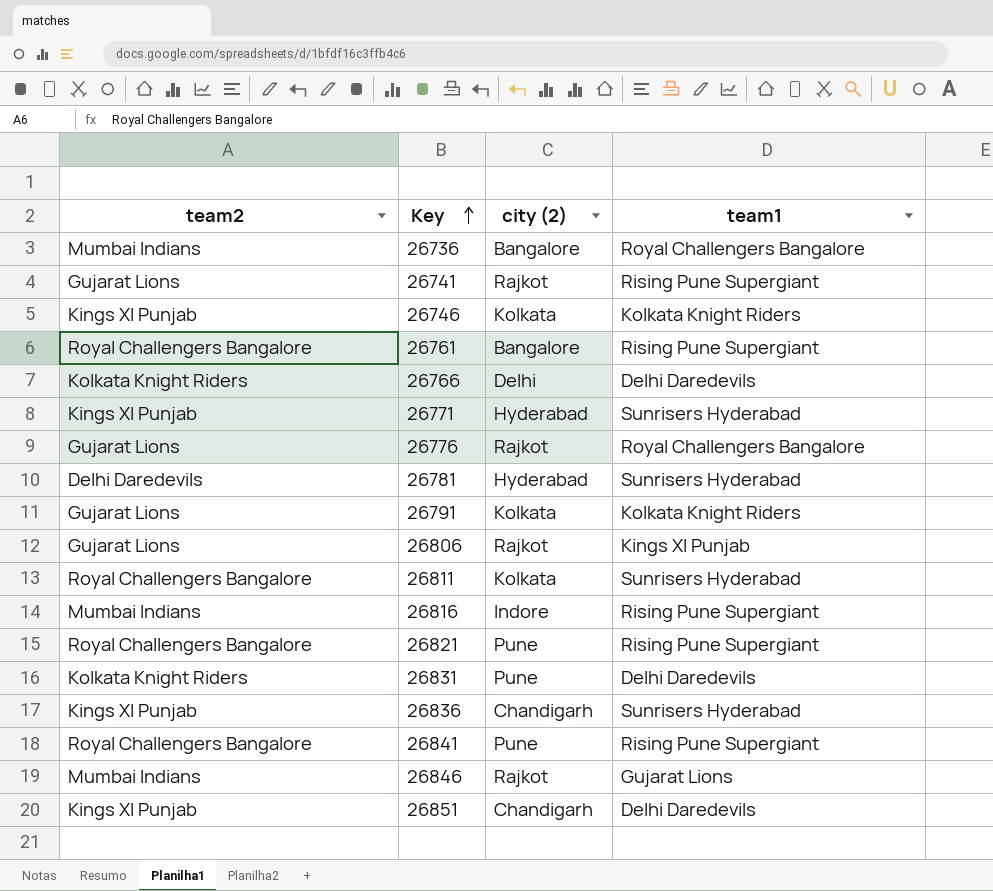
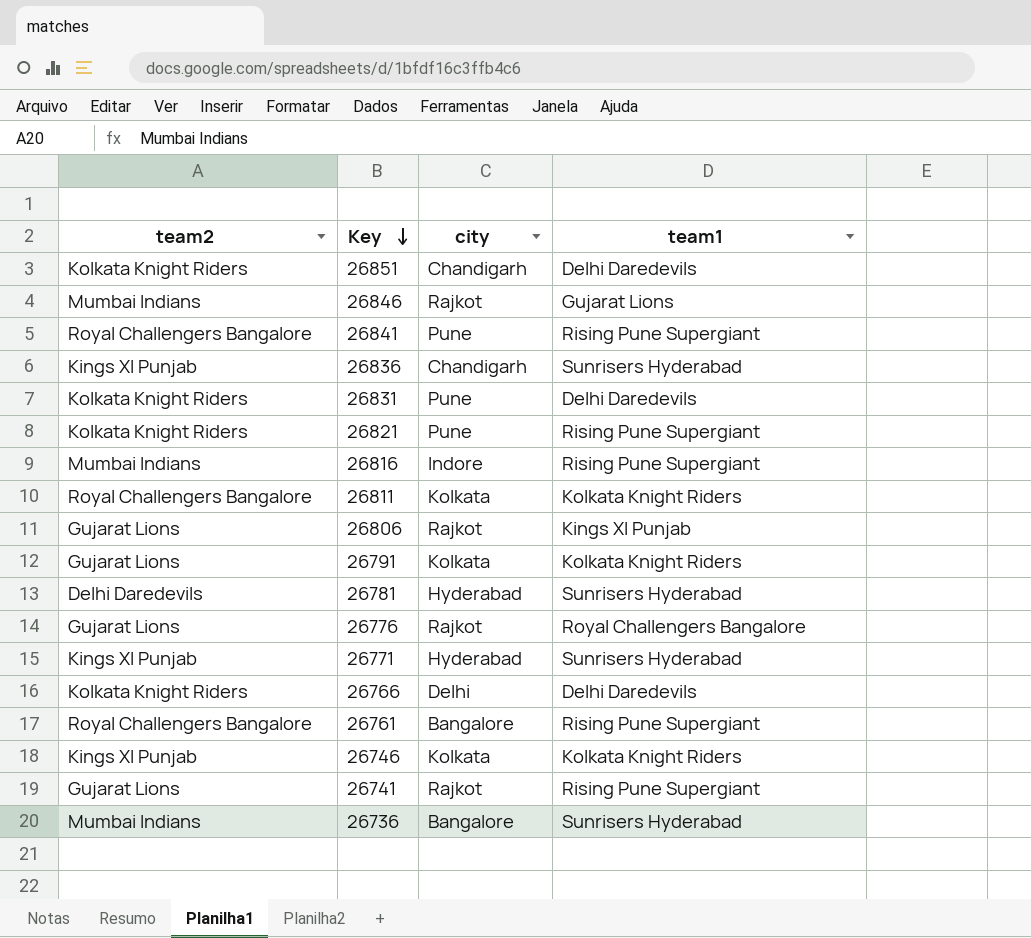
row order: Key ascending -> Key descending
column name: city (2) -> city
26851 | team2: Kings XI Punjab -> Kolkata Knight Riders
26821 | team2: Royal Challengers Bangalore -> Kolkata Knight Riders
26811 | team1: Sunrisers Hyderabad -> Kolkata Knight Riders
26736 | team1: Royal Challengers Bangalore -> Sunrisers Hyderabad

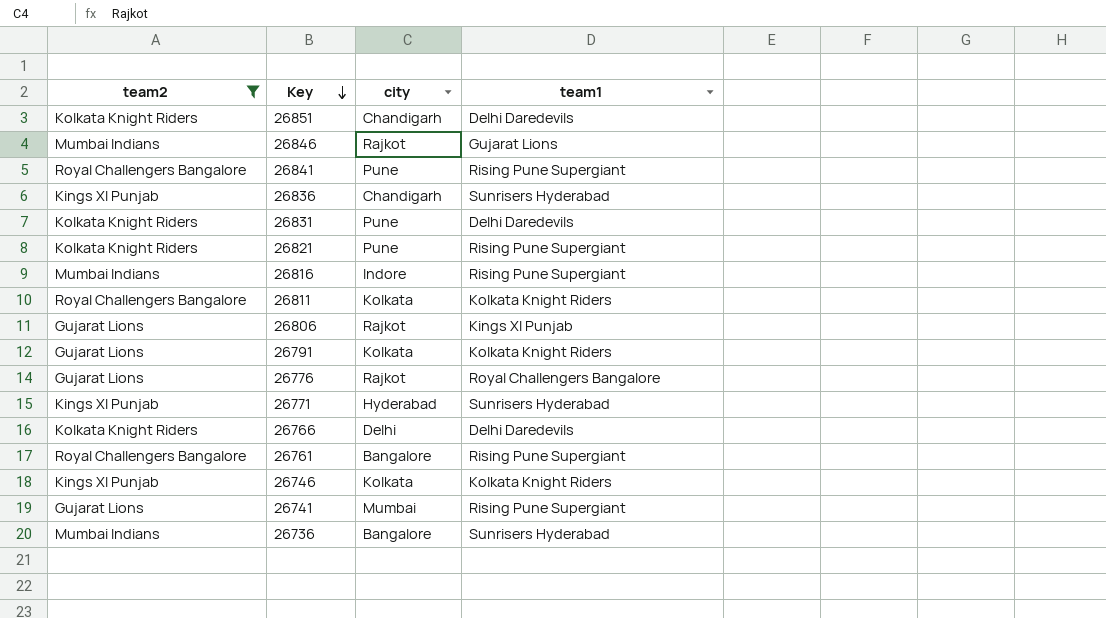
filter: none -> team2 != Delhi Daredevils
26741 | city: Rajkot -> Mumbai

